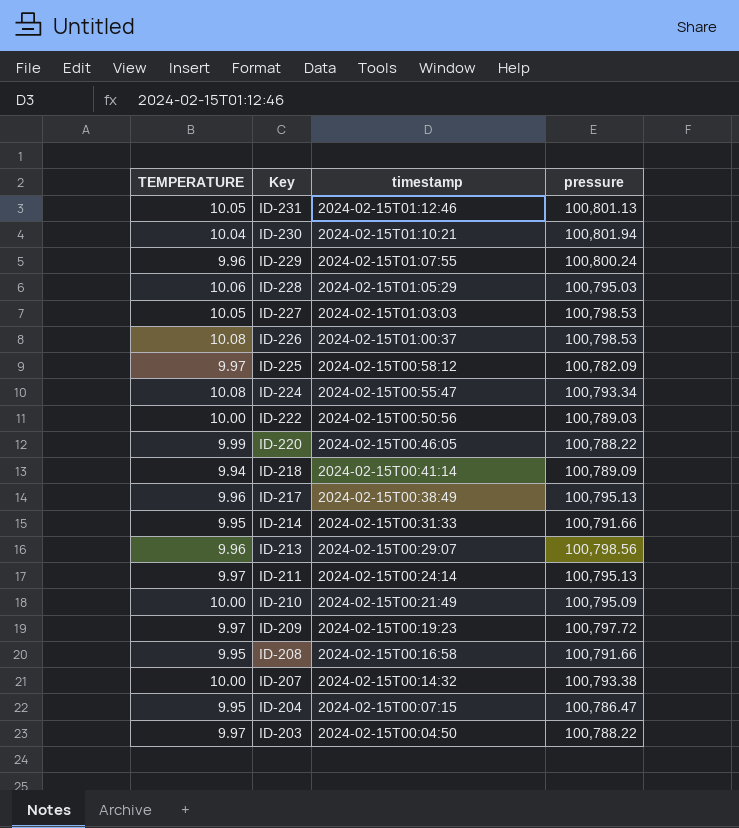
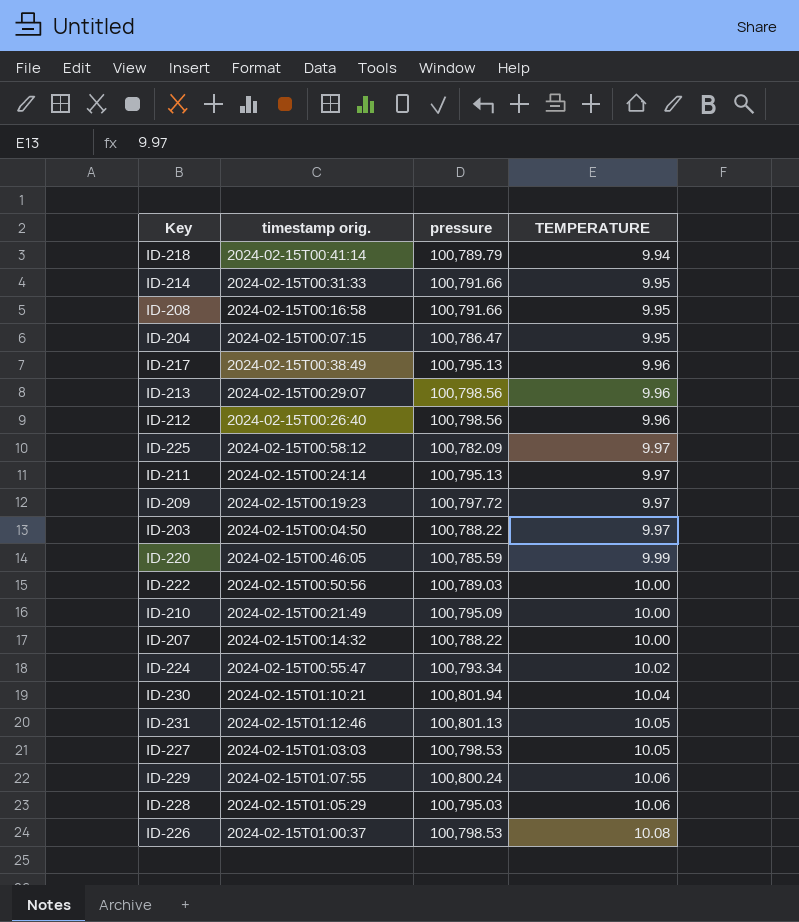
row order: Key descending -> TEMPERATURE ascending
column name: timestamp -> timestamp orig.
column TEMPERATURE | position: 1 -> 4
ID-218 | pressure: 100,789.09 -> 100,789.79
row ID-212: none -> 2024-02-15T00:26:40 | 100,798.56 | 9.96
ID-220 | pressure: 100,788.22 -> 100,785.59
ID-207 | pressure: 100,793.38 -> 100,788.22
ID-224 | TEMPERATURE: 10.08 -> 10.02
ID-229 | TEMPERATURE: 9.96 -> 10.06

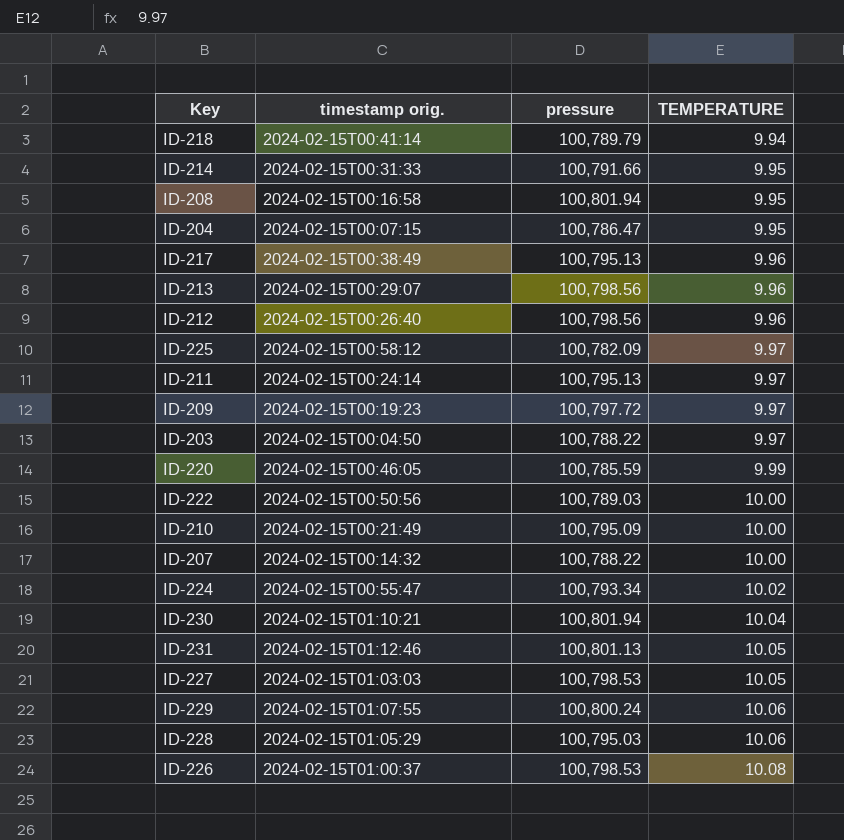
ID-208 | pressure: 100,791.66 -> 100,801.94

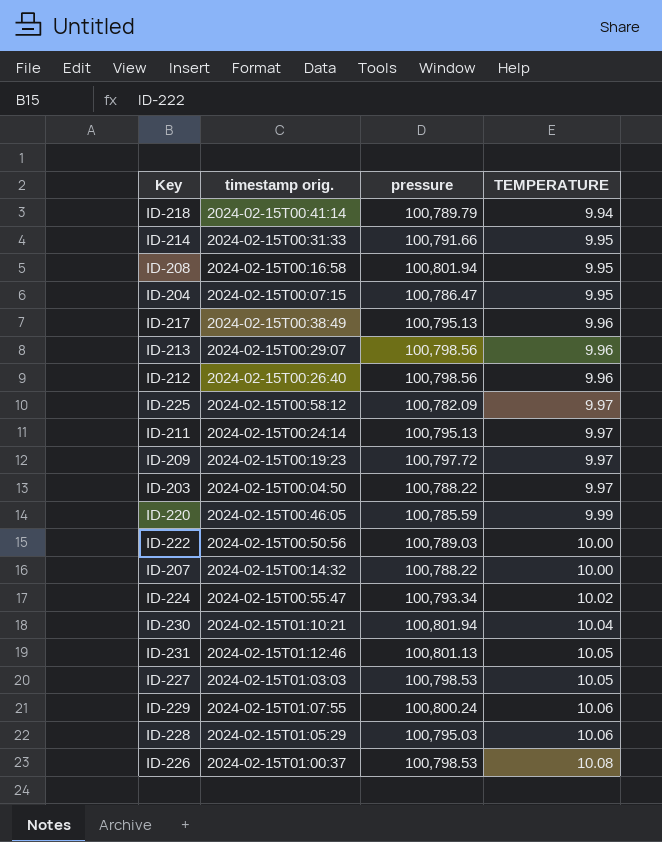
row ID-210: 2024-02-15T00:21:49 | 100,795.09 | 10.00 -> none

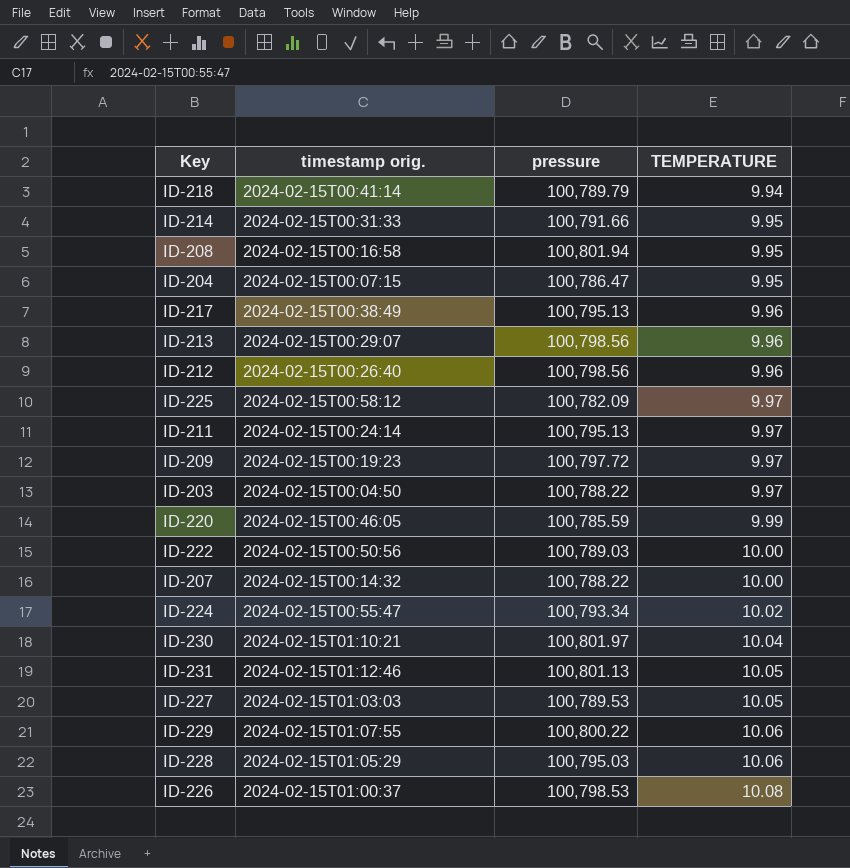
ID-230 | pressure: 100,801.94 -> 100,801.97
ID-227 | pressure: 100,798.53 -> 100,789.53
ID-229 | pressure: 100,800.24 -> 100,800.22

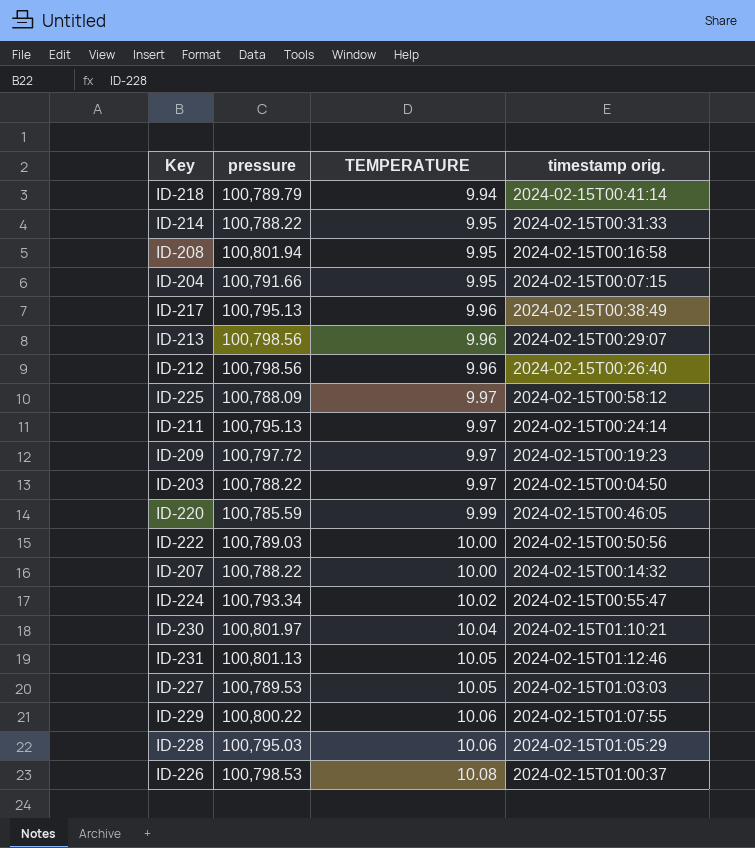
column timestamp orig. | position: 2 -> 4
ID-214 | pressure: 100,791.66 -> 100,788.22
ID-204 | pressure: 100,786.47 -> 100,791.66
ID-225 | pressure: 100,782.09 -> 100,788.09

